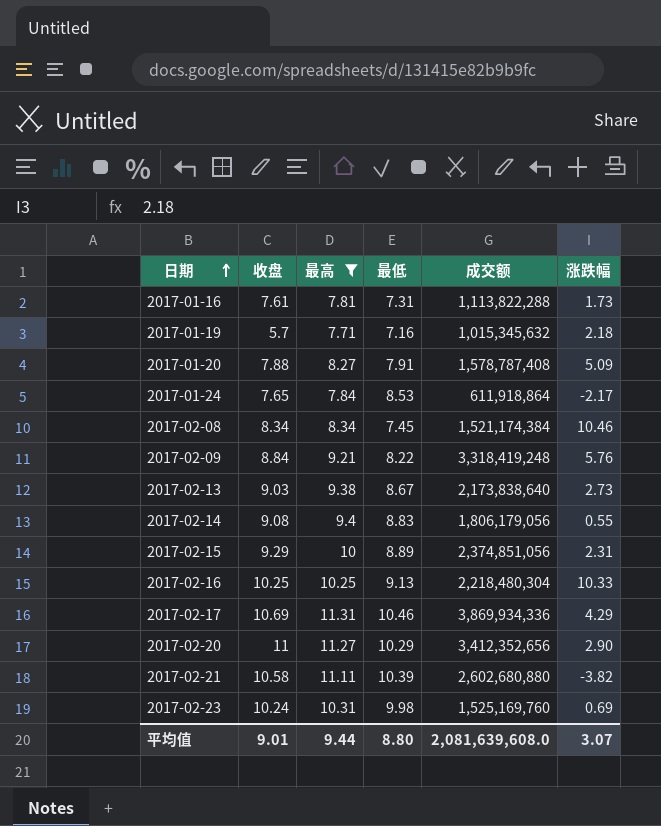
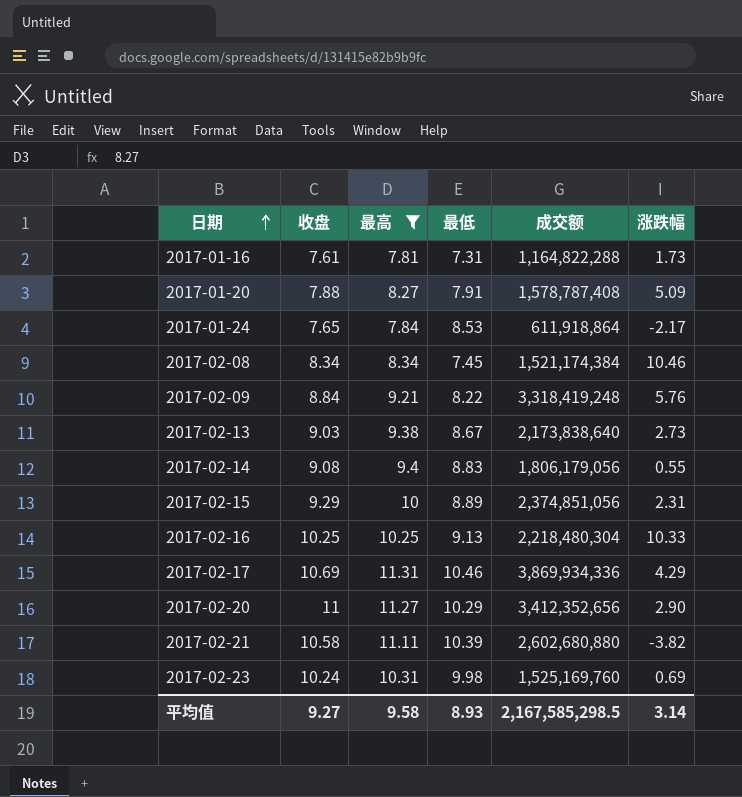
row 2017-01-19: 5.7 | 7.71 | 7.16 | 1,015,345,632 | 2.18 -> none
2017-01-16 | 成交额: 1,113,822,288 -> 1,164,822,288
平均值 | 收盘: 9.01 -> 9.27
平均值 | 最高: 9.44 -> 9.58
平均值 | 最低: 8.80 -> 8.93
平均值 | 成交额: 2,081,639,608.0 -> 2,167,585,298.5
平均值 | 涨跌幅: 3.07 -> 3.14

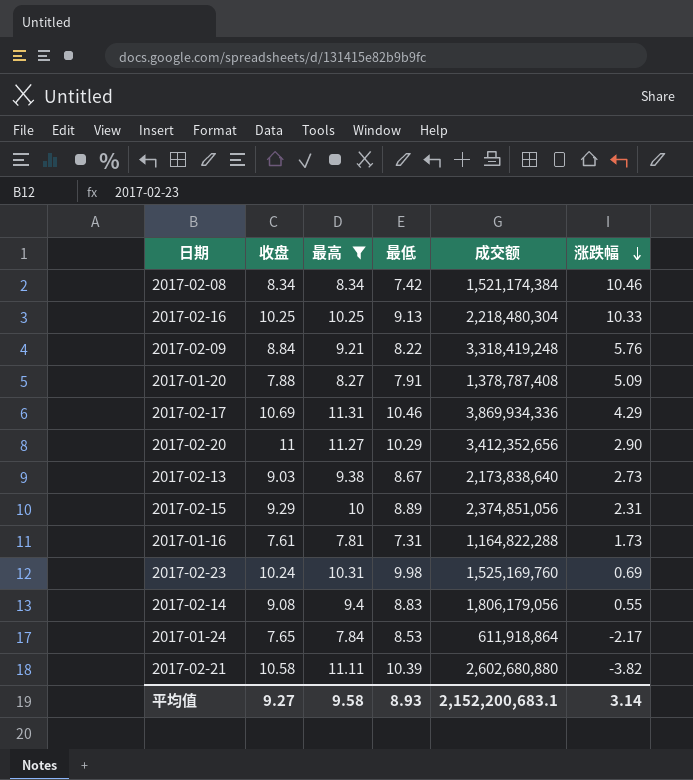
row order: 日期 ascending -> 涨跌幅 descending
2017-02-08 | 最低: 7.45 -> 7.42
2017-01-20 | 成交额: 1,578,787,408 -> 1,378,787,408
平均值 | 成交额: 2,167,585,298.5 -> 2,152,200,683.1

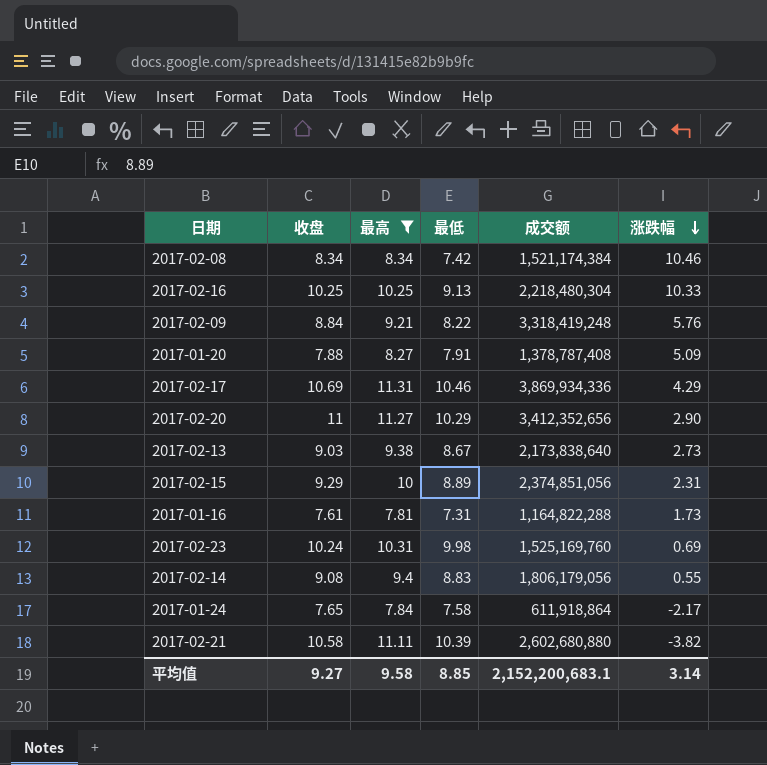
2017-01-24 | 最低: 8.53 -> 7.58
平均值 | 最低: 8.93 -> 8.85

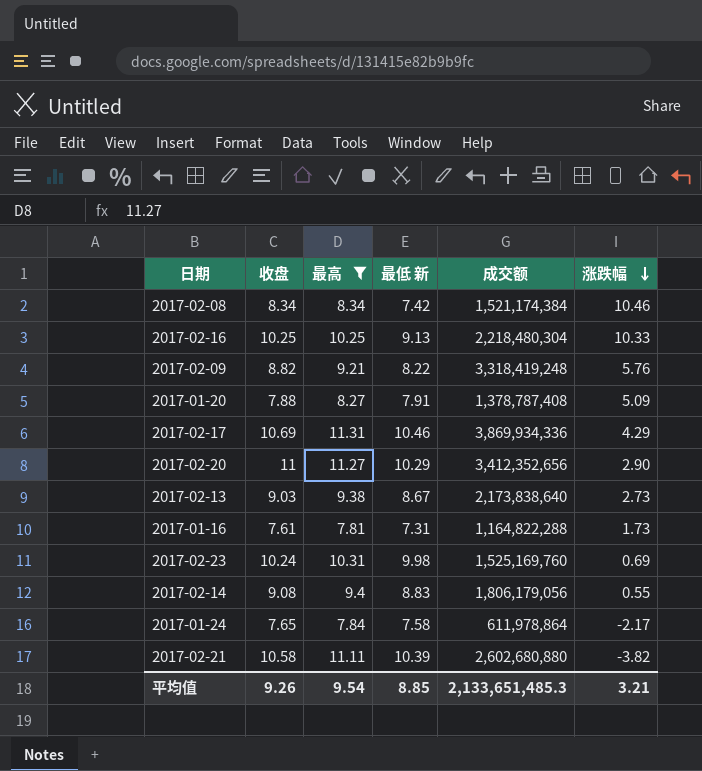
column name: 最低 -> 最低 新
row 2017-02-15: 9.29 | 10 | 8.89 | 2,374,851,056 | 2.31 -> none
2017-02-09 | 收盘: 8.84 -> 8.82
2017-01-24 | 成交额: 611,918,864 -> 611,978,864
平均值 | 收盘: 9.27 -> 9.26
平均值 | 最高: 9.58 -> 9.54
平均值 | 成交额: 2,152,200,683.1 -> 2,133,651,485.3
平均值 | 涨跌幅: 3.14 -> 3.21

